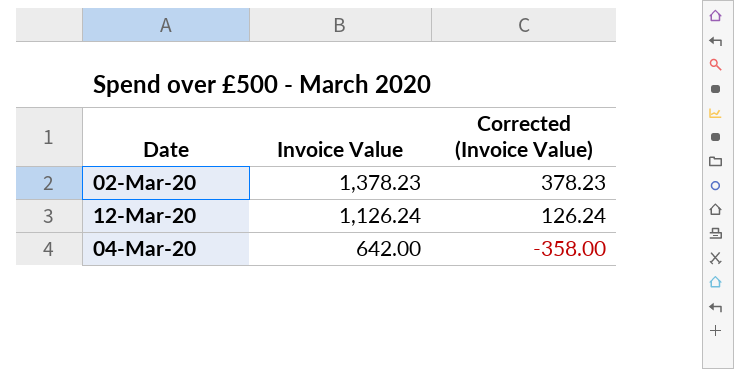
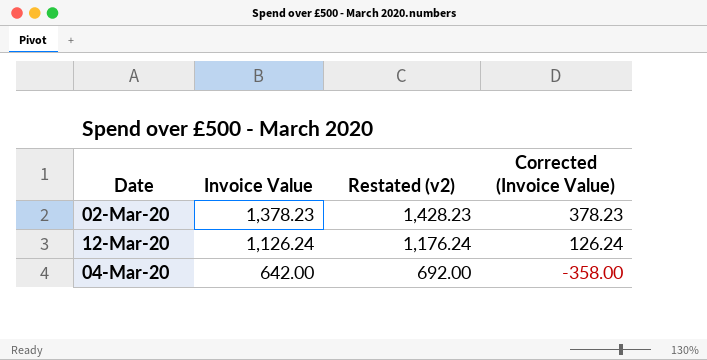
column Restated (v2) | formula: none -> [Invoice Value] + 50

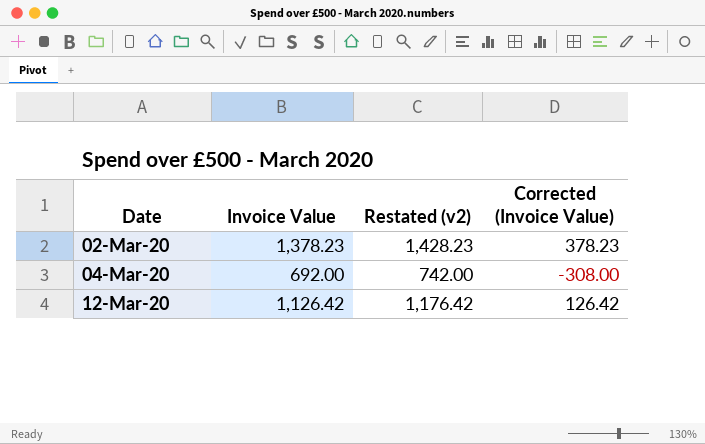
row order: Invoice Value descending -> Date ascending
04-Mar-20 | Invoice Value: 642.00 -> 692.00
04-Mar-20 | Restated (v2): 692.00 -> 742.00
04-Mar-20 | Corrected (Invoice Value): -358.00 -> -308.00
12-Mar-20 | Invoice Value: 1,126.24 -> 1,126.42
12-Mar-20 | Restated (v2): 1,176.24 -> 1,176.42
12-Mar-20 | Corrected (Invoice Value): 126.24 -> 126.42

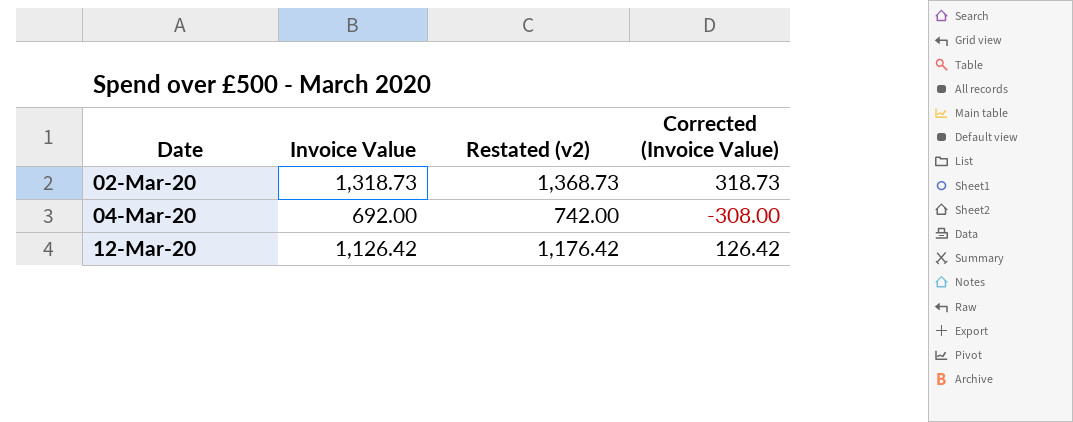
02-Mar-20 | Invoice Value: 1,378.23 -> 1,318.73
02-Mar-20 | Restated (v2): 1,428.23 -> 1,368.73
02-Mar-20 | Corrected (Invoice Value): 378.23 -> 318.73

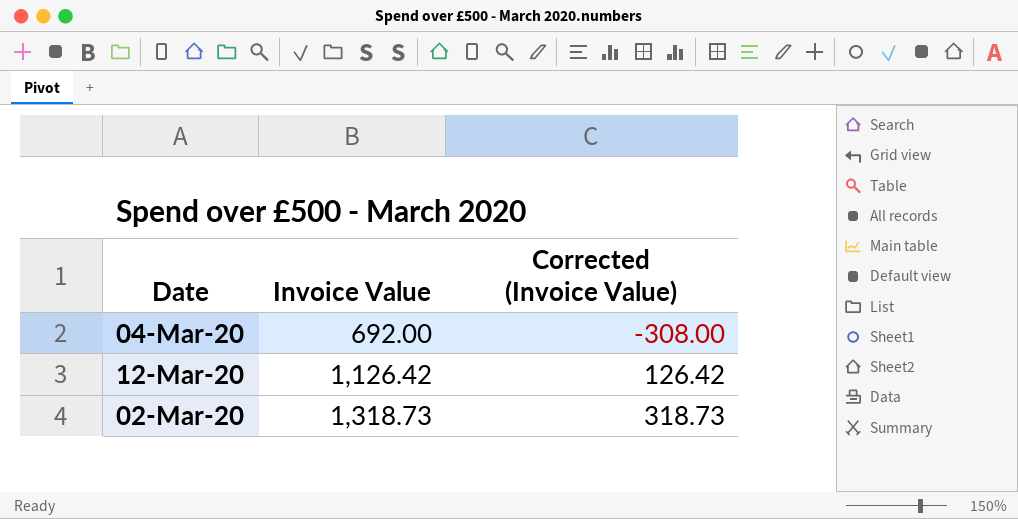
row order: Date ascending -> Invoice Value ascending
column Restated (v2) | formula: [Invoice Value] + 50 -> none

